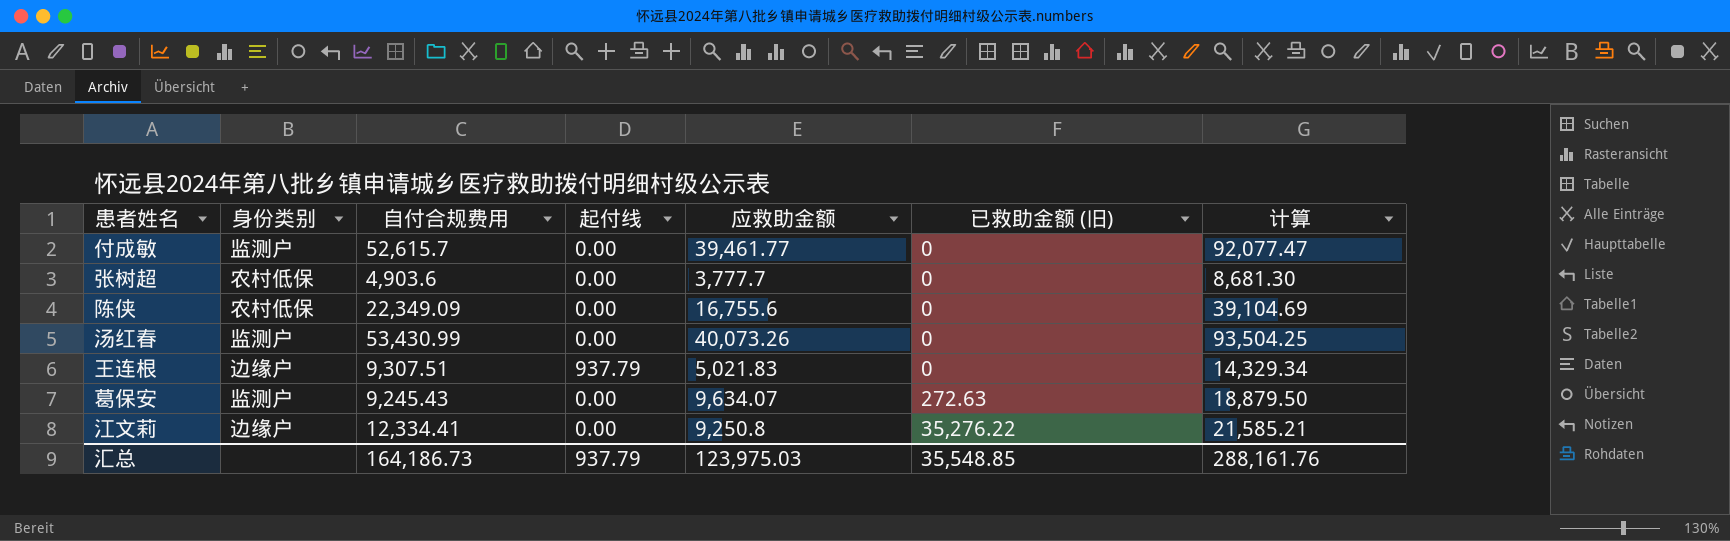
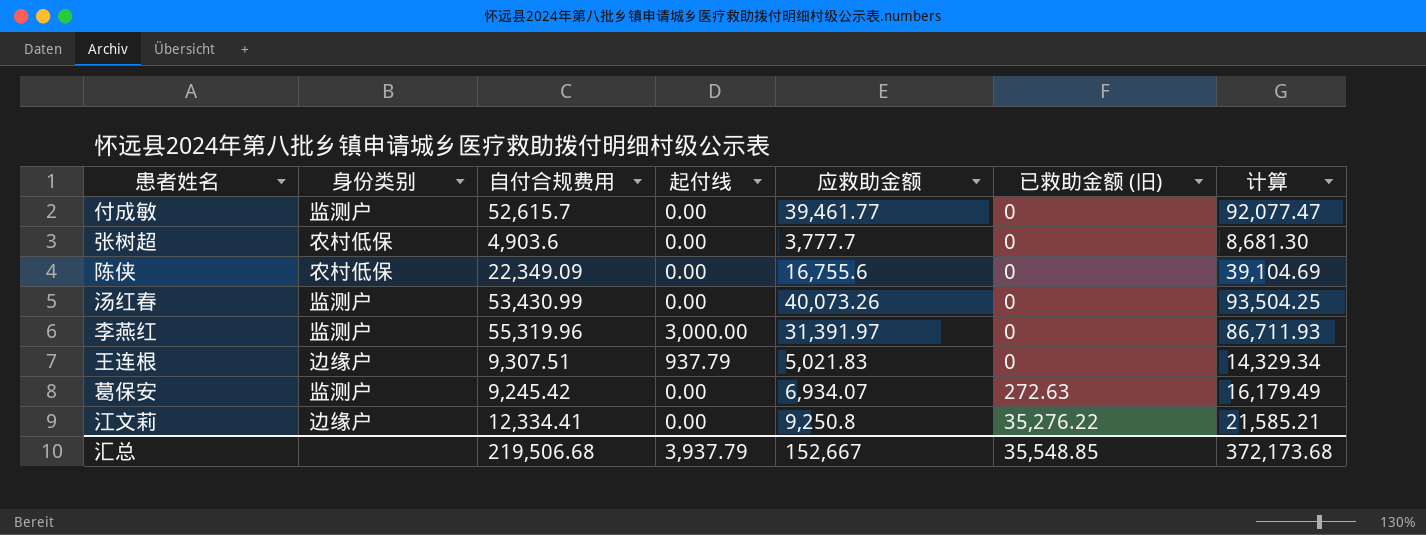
row 李燕红: none -> 监测户 | 55,319.96 | 3,000.00 | 31,391.97 | 0 | 86,711.93
葛保安 | 自付合规费用: 9,245.43 -> 9,245.42
葛保安 | 应救助金额: 9,634.07 -> 6,934.07
葛保安 | 计算: 18,879.50 -> 16,179.49
汇总 | 自付合规费用: 164,186.73 -> 219,506.68
汇总 | 起付线: 937.79 -> 3,937.79
汇总 | 应救助金额: 123,975.03 -> 152,667
汇总 | 计算: 288,161.76 -> 372,173.68

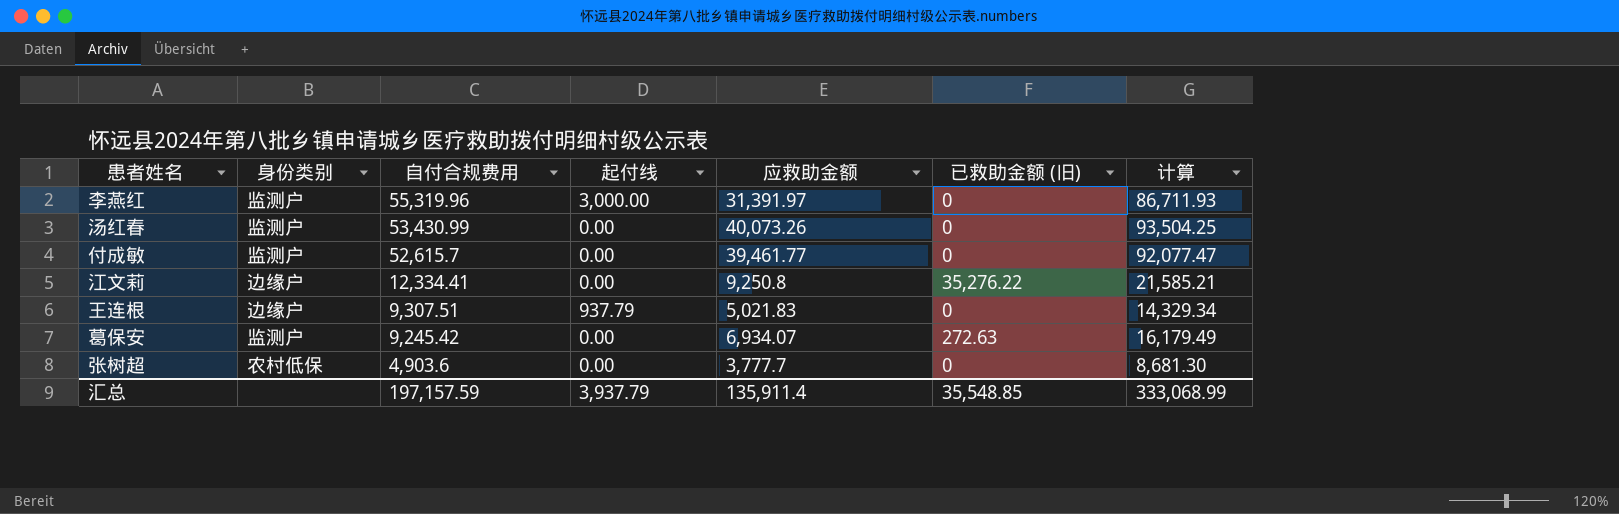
row order: 已救助金额 (旧) ascending -> 自付合规费用 descending
row 陈侠: 农村低保 | 22,349.09 | 0.00 | 16,755.6 | 0 | 39,104.69 -> none
汇总 | 自付合规费用: 219,506.68 -> 197,157.59
汇总 | 应救助金额: 152,667 -> 135,911.4
汇总 | 计算: 372,173.68 -> 333,068.99

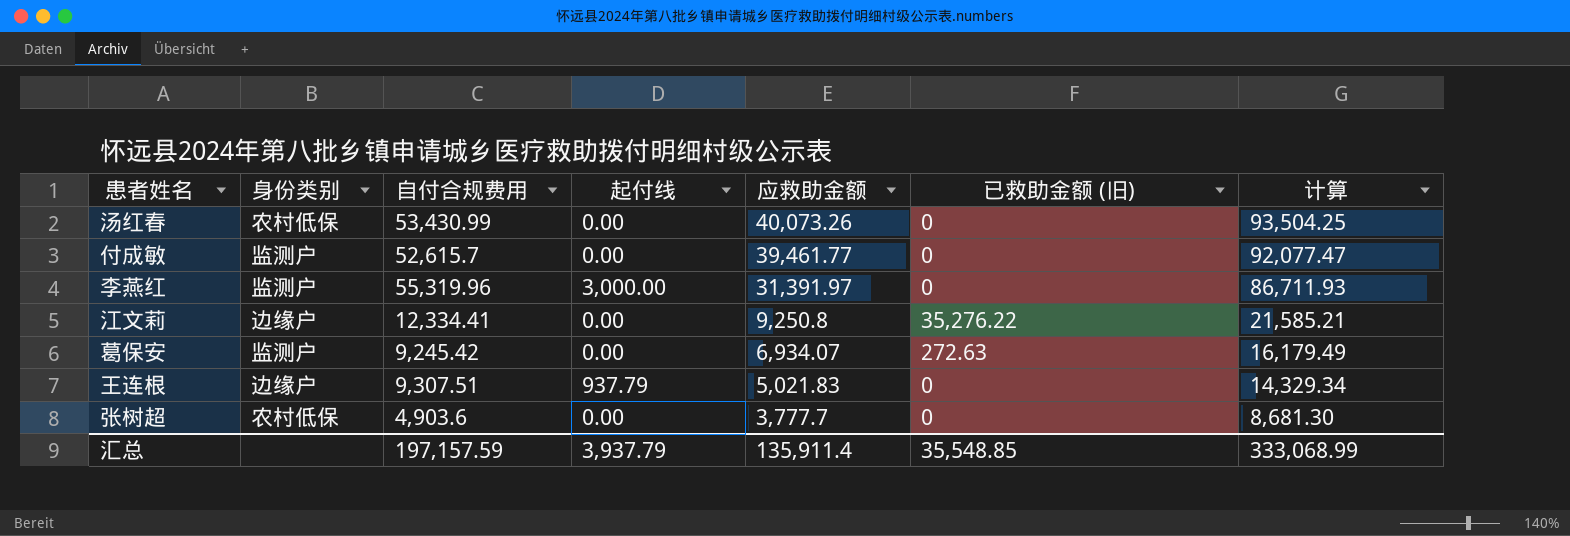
row order: 自付合规费用 descending -> 应救助金额 descending
汤红春 | 身份类别: 监测户 -> 农村低保

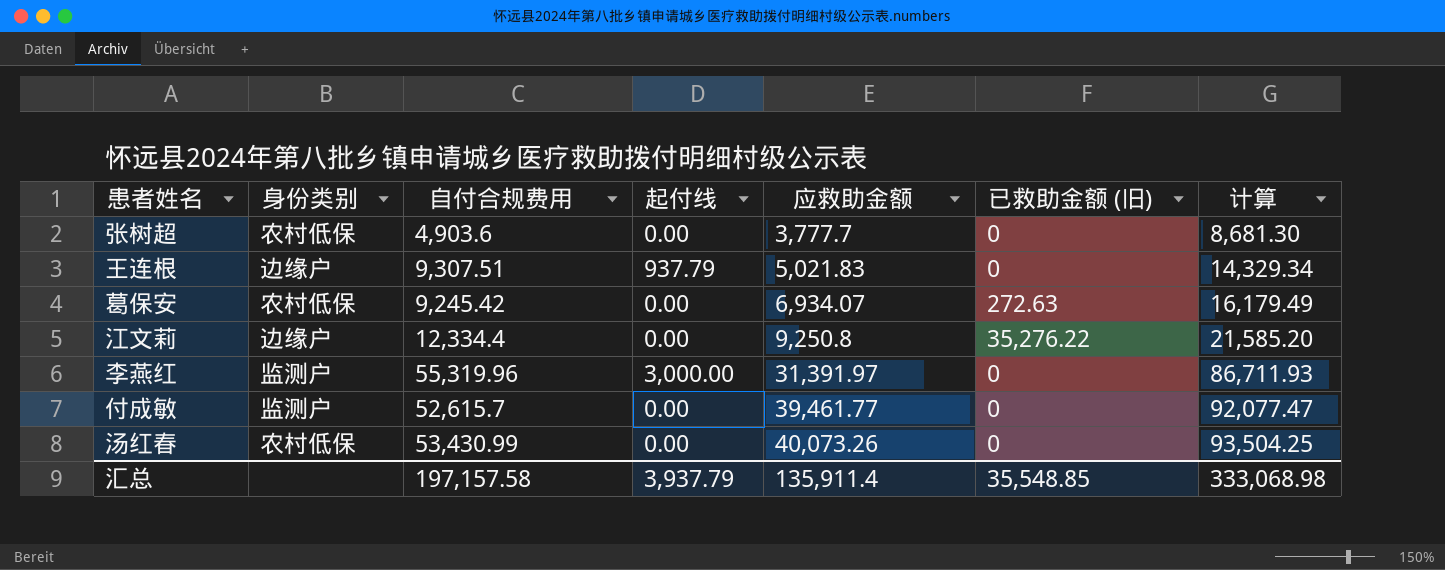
row order: 应救助金额 descending -> 应救助金额 ascending
葛保安 | 身份类别: 监测户 -> 农村低保
江文莉 | 自付合规费用: 12,334.41 -> 12,334.4
江文莉 | 计算: 21,585.21 -> 21,585.20
汇总 | 自付合规费用: 197,157.59 -> 197,157.58
汇总 | 计算: 333,068.99 -> 333,068.98

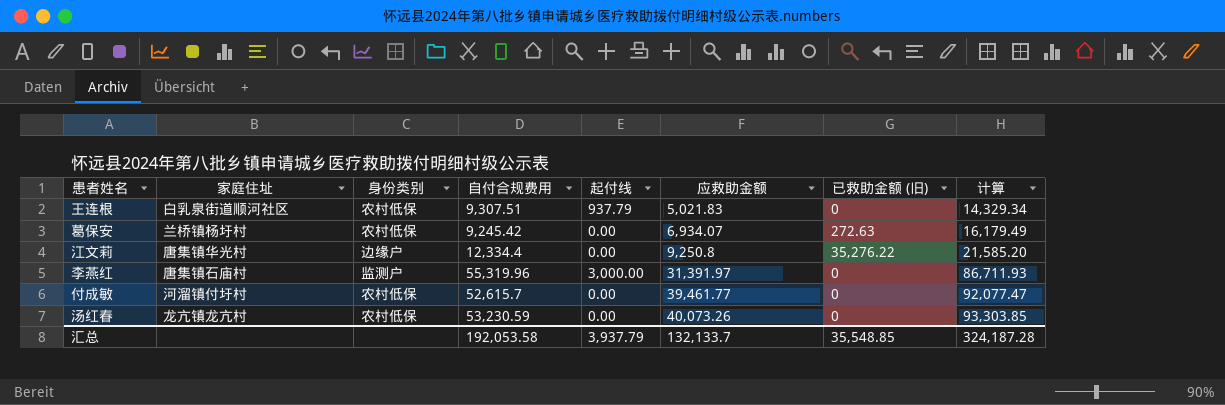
column 家庭住址 | position: none -> 2
row 张树超: 农村低保 | 4,903.6 | 0.00 | 3,777.7 | 0 | 8,681.30 -> none
王连根 | 身份类别: 边缘户 -> 农村低保
付成敏 | 身份类别: 监测户 -> 农村低保
汤红春 | 自付合规费用: 53,430.99 -> 53,230.59
汤红春 | 计算: 93,504.25 -> 93,303.85
汇总 | 自付合规费用: 197,157.58 -> 192,053.58
汇总 | 应救助金额: 135,911.4 -> 132,133.7
汇总 | 计算: 333,068.98 -> 324,187.28

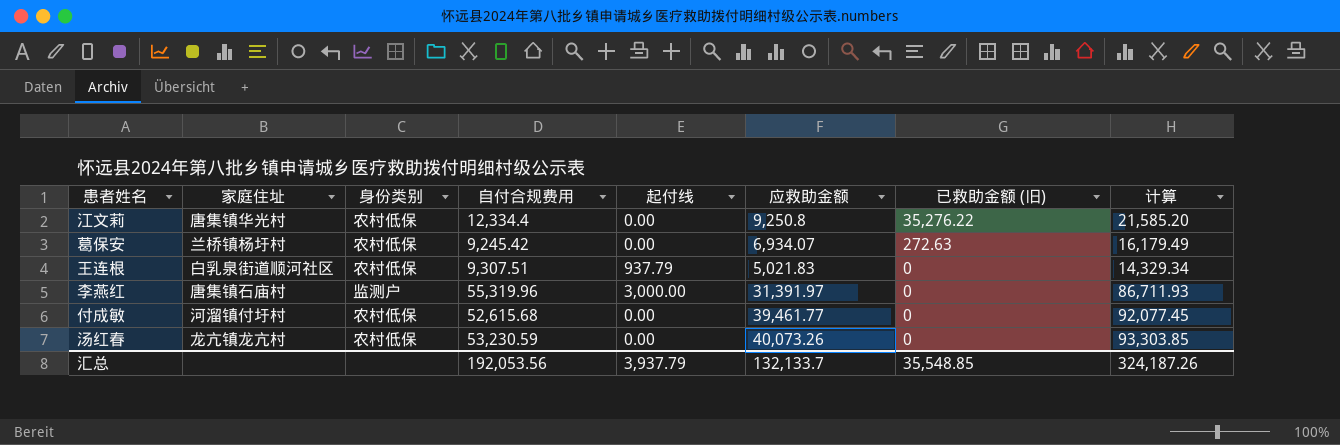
row order: 应救助金额 ascending -> 已救助金额 (旧) descending
江文莉 | 身份类别: 边缘户 -> 农村低保
付成敏 | 自付合规费用: 52,615.7 -> 52,615.68
付成敏 | 计算: 92,077.47 -> 92,077.45
汇总 | 自付合规费用: 192,053.58 -> 192,053.56
汇总 | 计算: 324,187.28 -> 324,187.26

